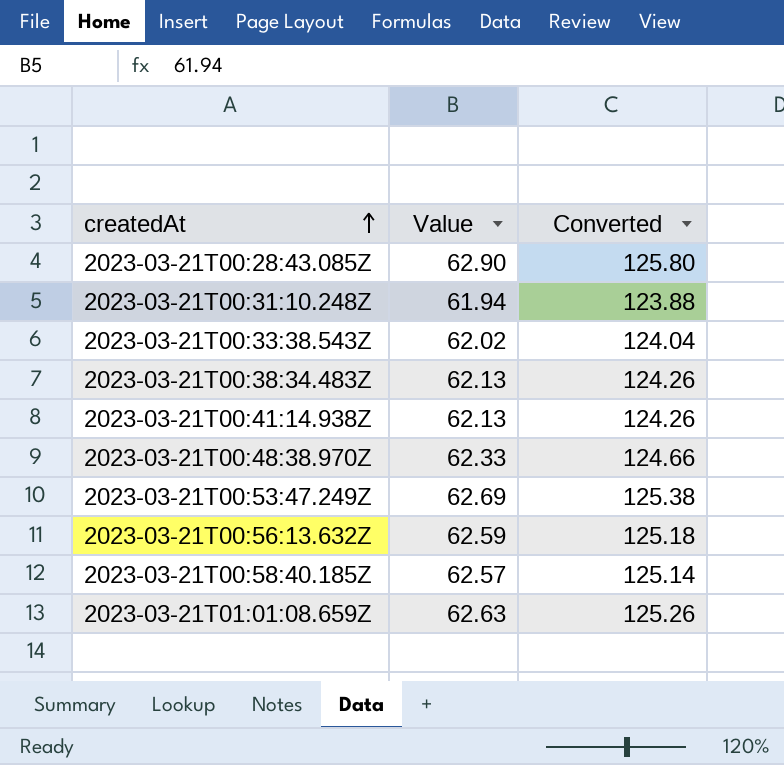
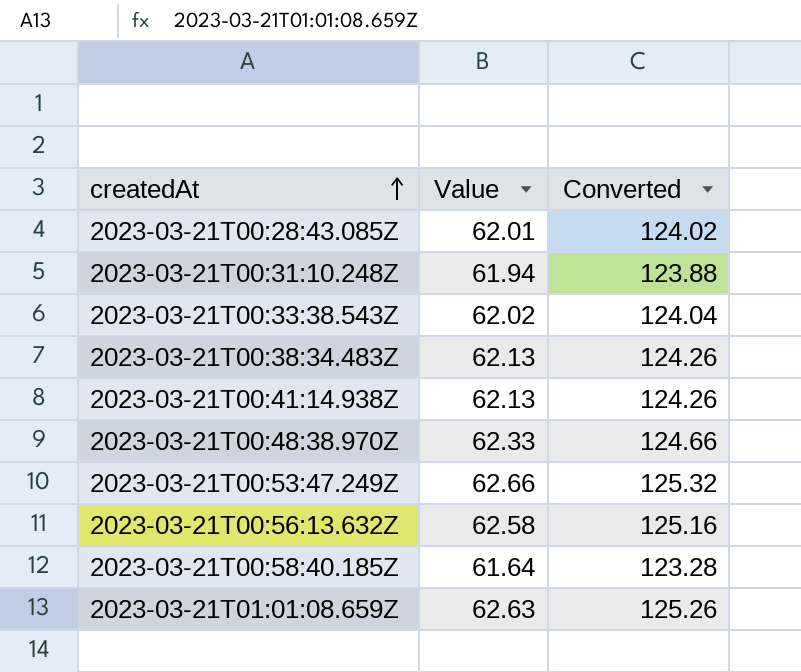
2023-03-21T00:28:43.085Z | Value: 62.90 -> 62.01
2023-03-21T00:28:43.085Z | Converted: 125.80 -> 124.02
2023-03-21T00:53:47.249Z | Value: 62.69 -> 62.66
2023-03-21T00:53:47.249Z | Converted: 125.38 -> 125.32
2023-03-21T00:56:13.632Z | Value: 62.59 -> 62.58
2023-03-21T00:56:13.632Z | Converted: 125.18 -> 125.16
2023-03-21T00:58:40.185Z | Value: 62.57 -> 61.64
2023-03-21T00:58:40.185Z | Converted: 125.14 -> 123.28

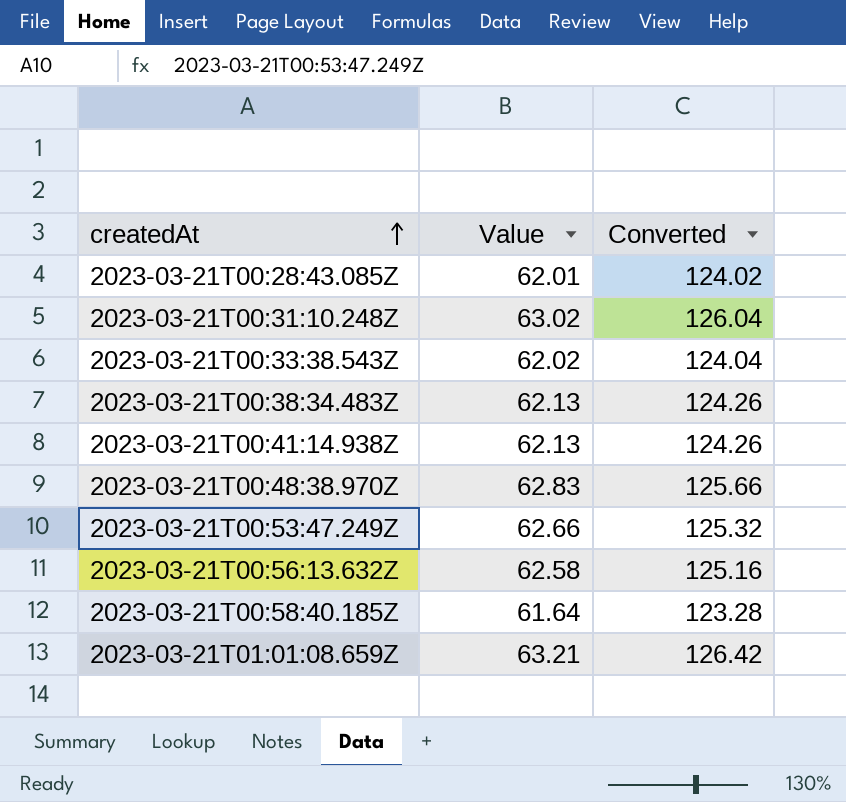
2023-03-21T00:31:10.248Z | Value: 61.94 -> 63.02
2023-03-21T00:31:10.248Z | Converted: 123.88 -> 126.04
2023-03-21T00:48:38.970Z | Value: 62.33 -> 62.83
2023-03-21T00:48:38.970Z | Converted: 124.66 -> 125.66
2023-03-21T01:01:08.659Z | Value: 62.63 -> 63.21
2023-03-21T01:01:08.659Z | Converted: 125.26 -> 126.42

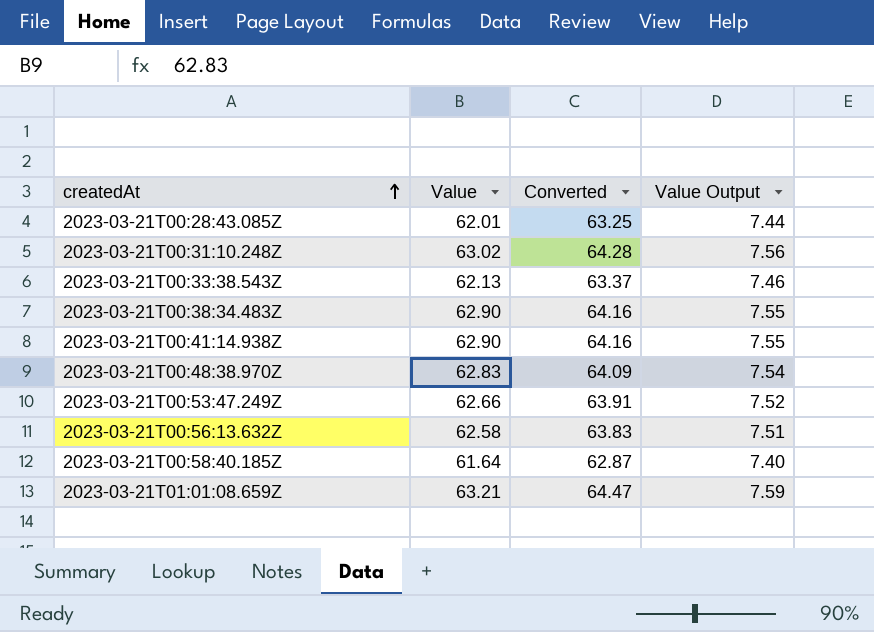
column Converted | formula: [Value] * 2 -> [Value] * 1.02
column Value Output | formula: none -> [Value] * 0.12
2023-03-21T00:33:38.543Z | Value: 62.02 -> 62.13
2023-03-21T00:38:34.483Z | Value: 62.13 -> 62.90
2023-03-21T00:41:14.938Z | Value: 62.13 -> 62.90

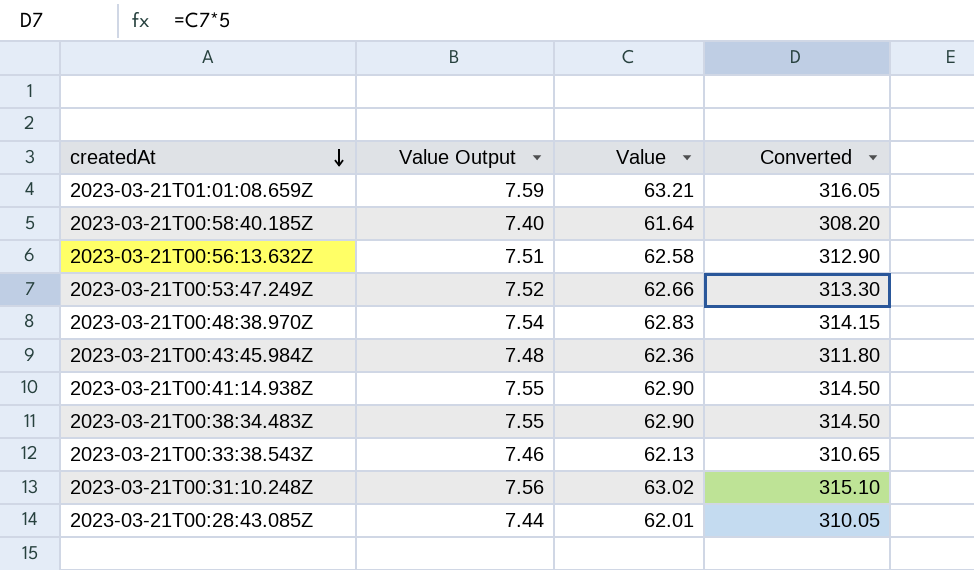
row order: createdAt ascending -> createdAt descending
column Value Output | position: 4 -> 2
column Converted | formula: [Value] * 1.02 -> [Value] * 5
row 2023-03-21T00:43:45.984Z: none -> 7.48 | 62.36 | 311.80

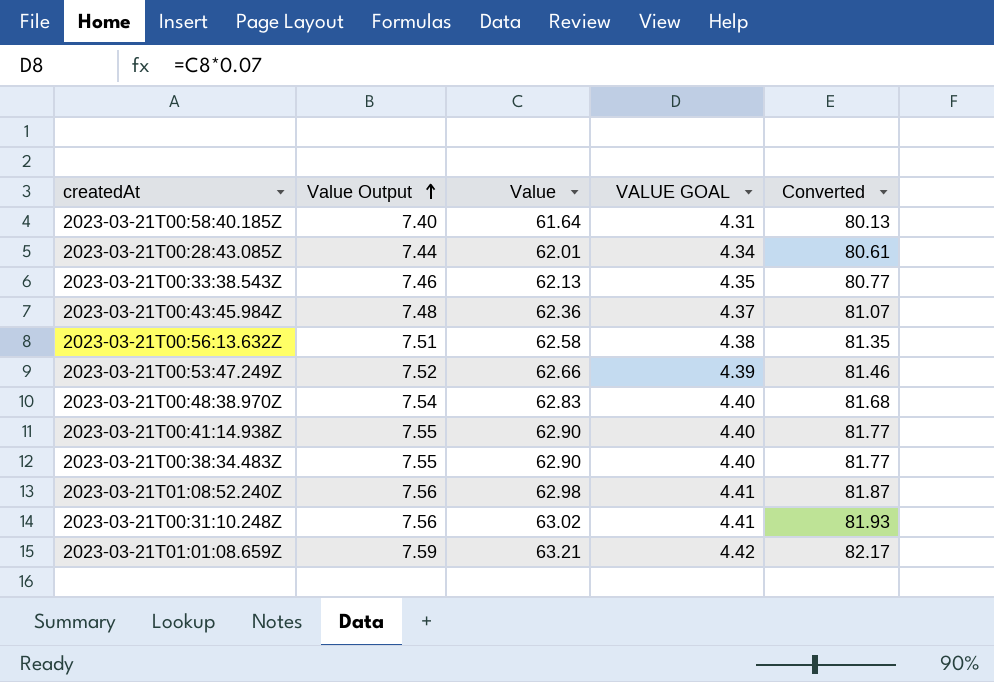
row order: createdAt descending -> Value Output ascending
column VALUE GOAL | formula: none -> [Value] * 0.07
column Converted | formula: [Value] * 5 -> [Value] * 1.3
row 2023-03-21T01:08:52.240Z: none -> 7.56 | 62.98 | 4.41 | 81.87

